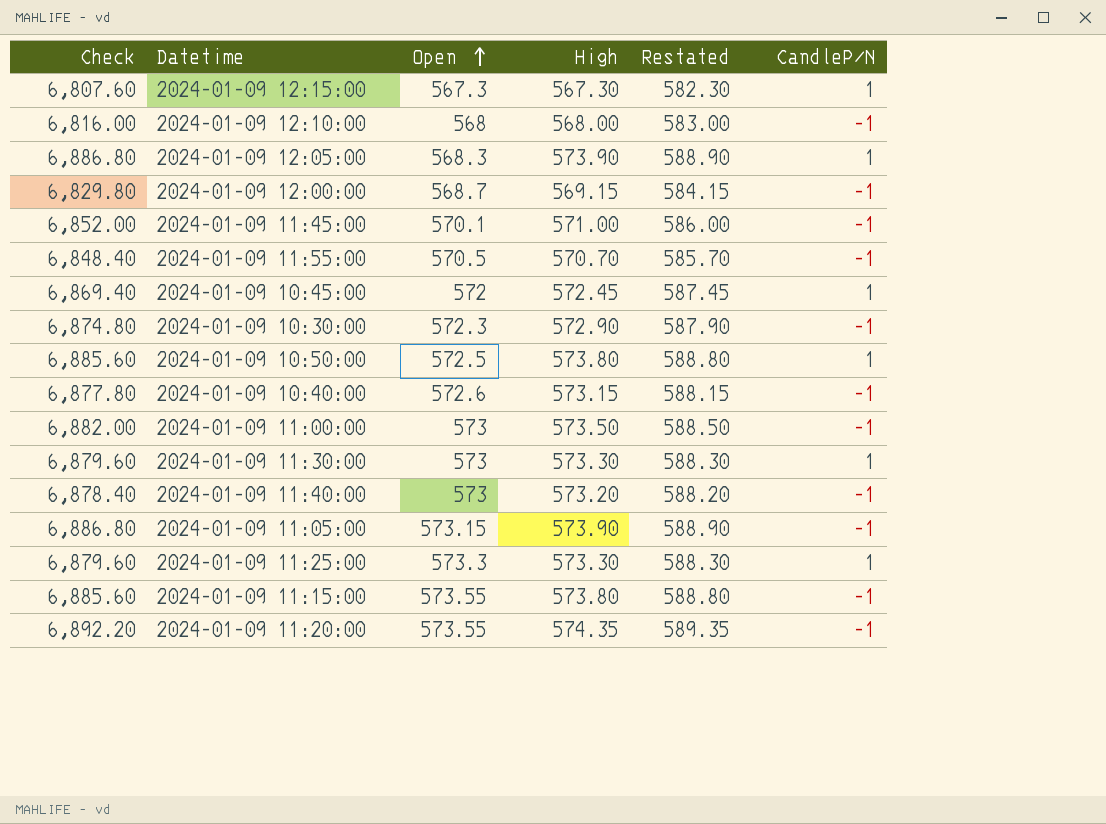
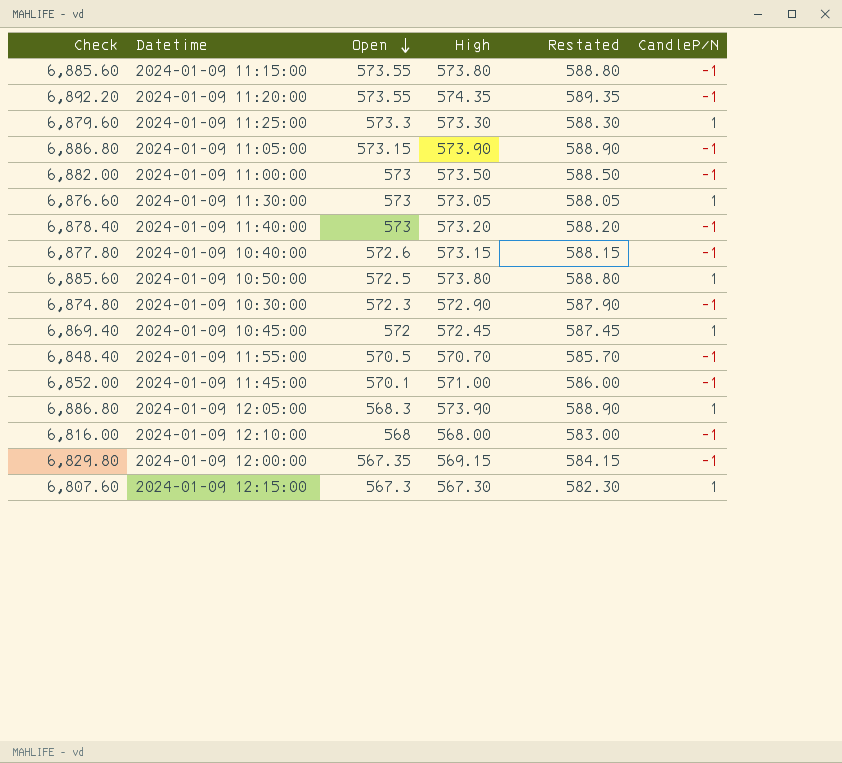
row order: Open ascending -> Open descending
2024-01-09 11:30:00 | Check: 6,879.60 -> 6,876.60
2024-01-09 11:30:00 | High: 573.30 -> 573.05
2024-01-09 11:30:00 | Restated: 588.30 -> 588.05
2024-01-09 12:00:00 | Open: 568.7 -> 567.35

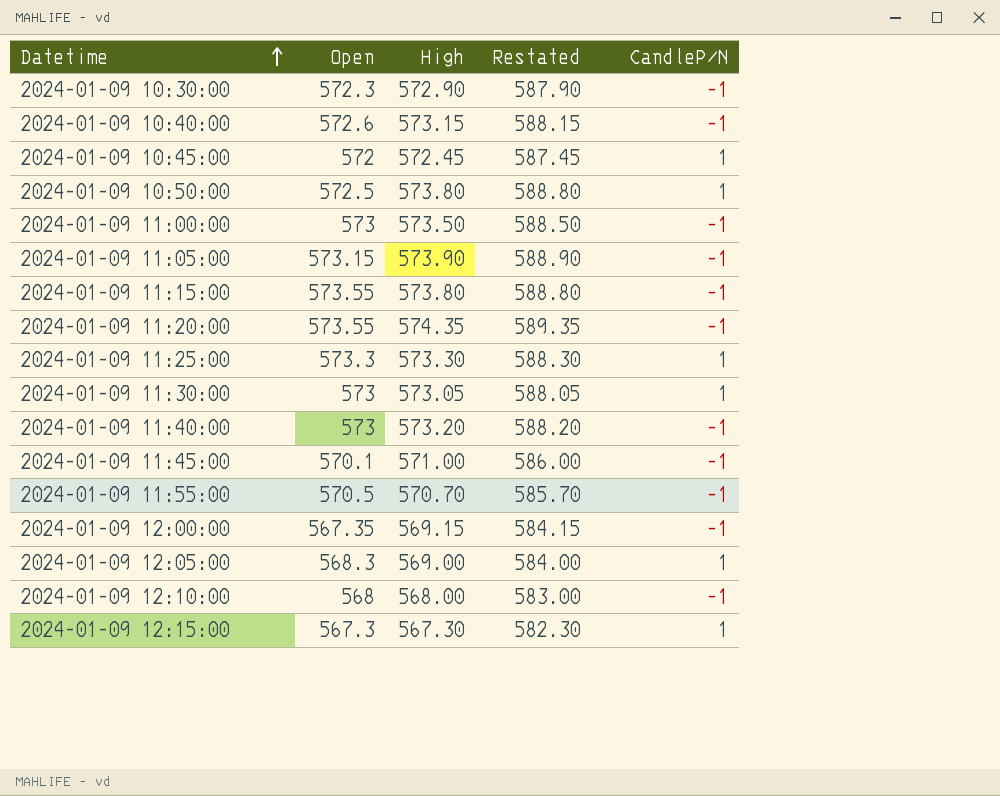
row order: Open descending -> Datetime ascending
column Check | formula: [High] * 12 -> none
2024-01-09 12:05:00 | High: 573.90 -> 569.00
2024-01-09 12:05:00 | Restated: 588.90 -> 584.00

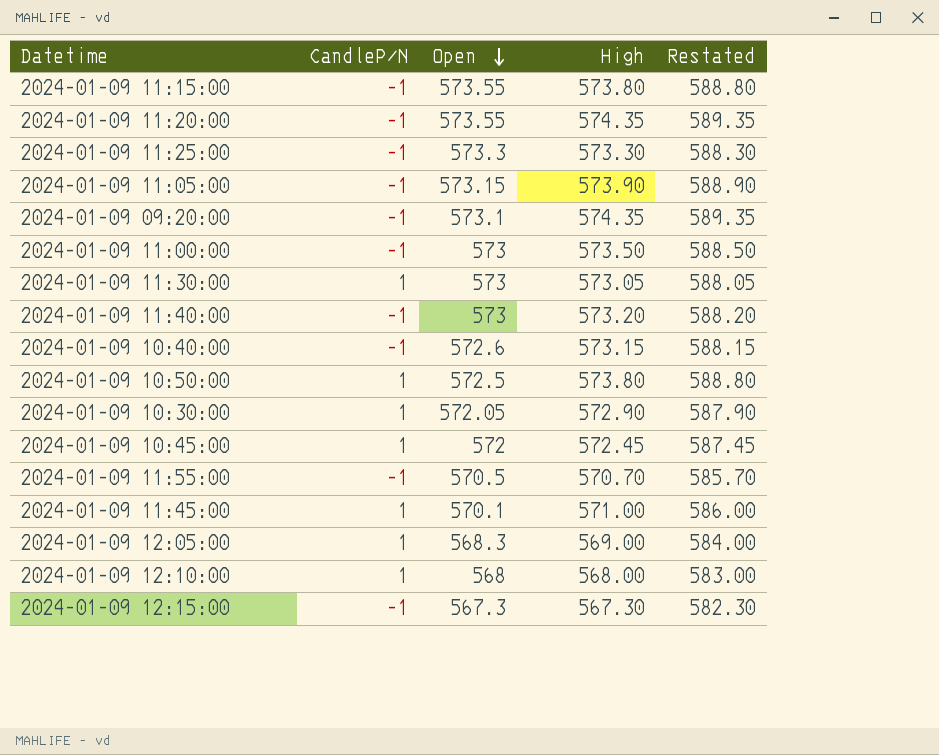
row order: Datetime ascending -> Open descending
column CandleP/N | position: 5 -> 2
row 2024-01-09 12:00:00: 567.35 | 569.15 | 584.15 | -1 -> none
2024-01-09 11:25:00 | CandleP/N: 1 -> -1
row 2024-01-09 09:20:00: none -> -1 | 573.1 | 574.35 | 589.35
2024-01-09 10:30:00 | CandleP/N: -1 -> 1
2024-01-09 10:30:00 | Open: 572.3 -> 572.05
2024-01-09 11:45:00 | CandleP/N: -1 -> 1
2024-01-09 12:10:00 | CandleP/N: -1 -> 1
2024-01-09 12:15:00 | CandleP/N: 1 -> -1

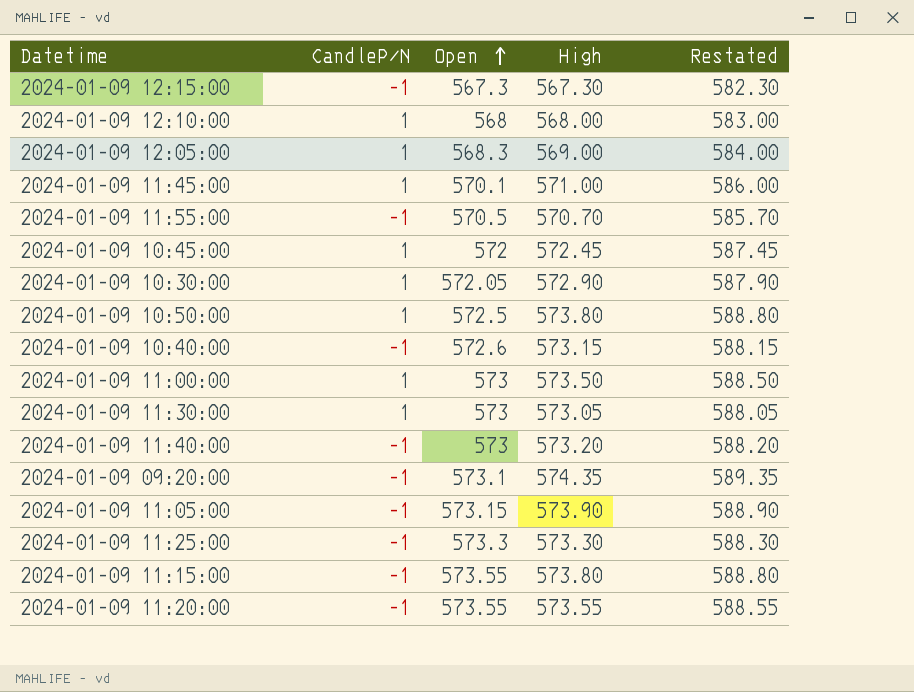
row order: Open descending -> Open ascending
2024-01-09 11:00:00 | CandleP/N: -1 -> 1
2024-01-09 11:20:00 | High: 574.35 -> 573.55
2024-01-09 11:20:00 | Restated: 589.35 -> 588.55

